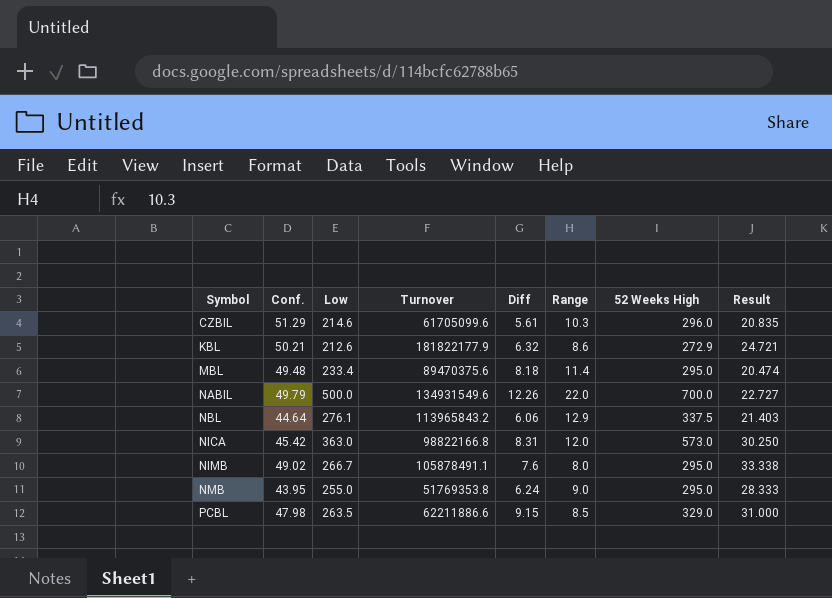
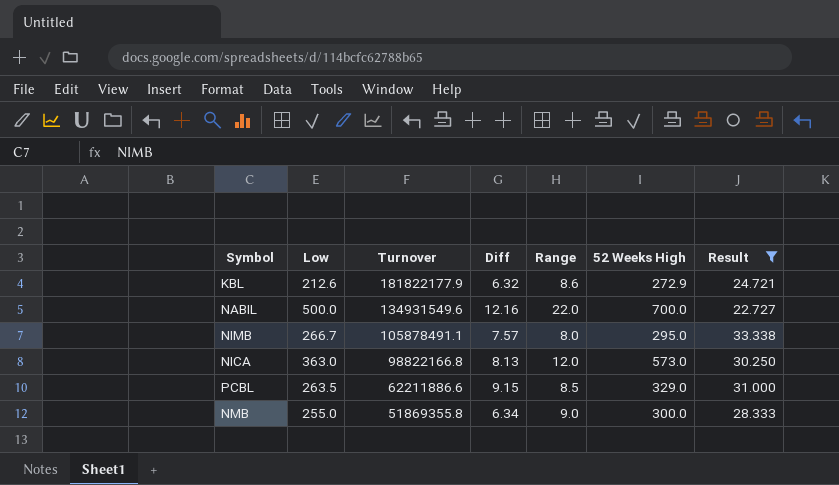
filter: none -> Result >= 22.727
row order: Symbol ascending -> Turnover descending
column Conf. | position: 2 -> none
NABIL | Diff: 12.26 -> 12.16
NIMB | Diff: 7.6 -> 7.57
NICA | Diff: 8.31 -> 8.13
NMB | Turnover: 51769353.8 -> 51869355.8
NMB | Diff: 6.24 -> 6.34
NMB | 52 Weeks High: 295.0 -> 300.0

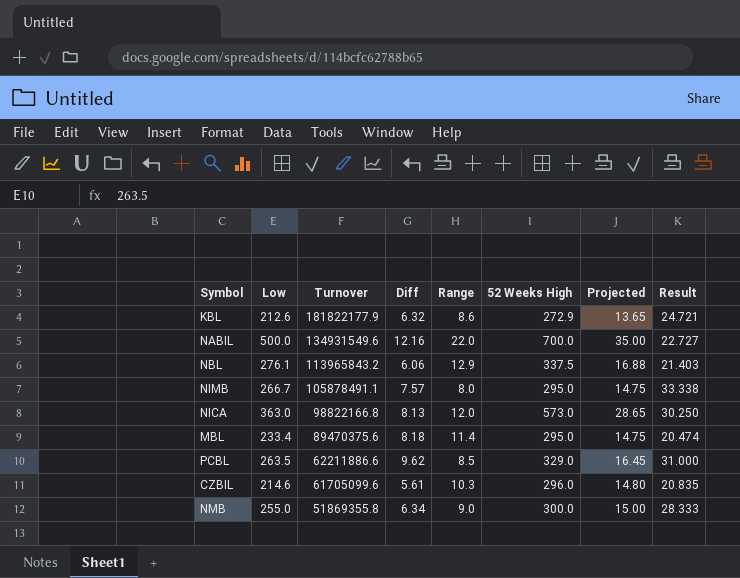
filter: Result >= 22.727 -> none
column Projected | formula: none -> [52 Weeks High] * 0.05
PCBL | Diff: 9.15 -> 9.62

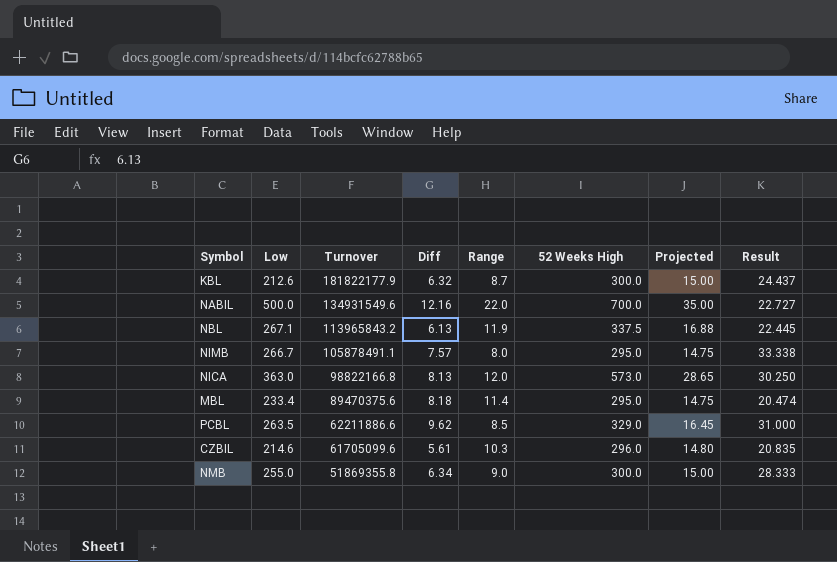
KBL | Range: 8.6 -> 8.7
KBL | 52 Weeks High: 272.9 -> 300.0
KBL | Projected: 13.65 -> 15.00
KBL | Result: 24.721 -> 24.437
NBL | Low: 276.1 -> 267.1
NBL | Diff: 6.06 -> 6.13
NBL | Range: 12.9 -> 11.9
NBL | Result: 21.403 -> 22.445

